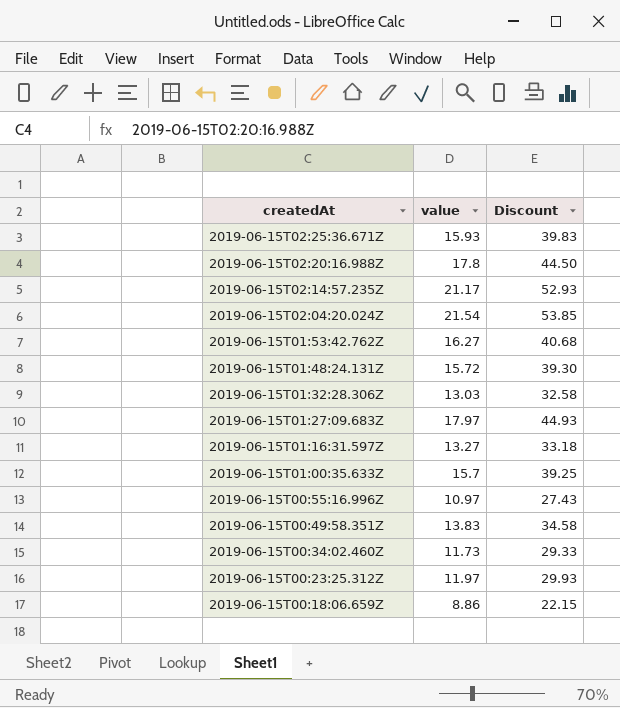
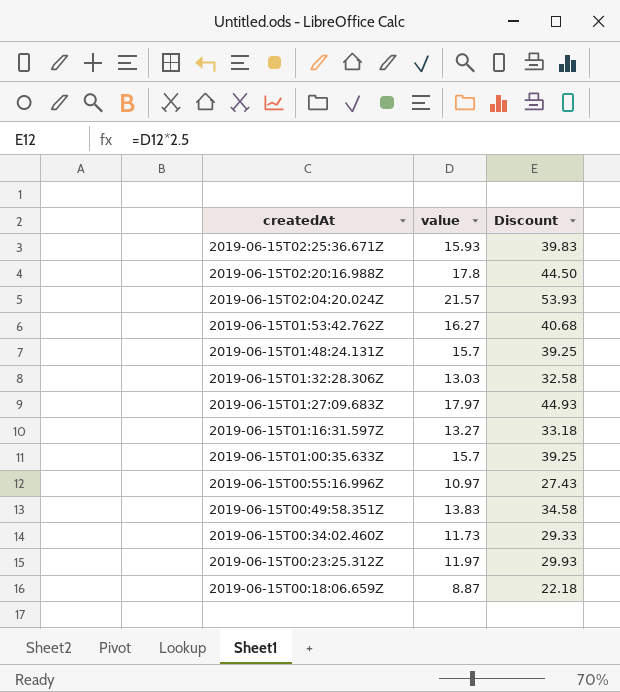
row 2019-06-15T02:14:57.235Z: 21.17 | 52.93 -> none
2019-06-15T02:04:20.024Z | value: 21.54 -> 21.57
2019-06-15T02:04:20.024Z | Discount: 53.85 -> 53.93
2019-06-15T01:48:24.131Z | value: 15.72 -> 15.7
2019-06-15T01:48:24.131Z | Discount: 39.30 -> 39.25
2019-06-15T00:18:06.659Z | value: 8.86 -> 8.87
2019-06-15T00:18:06.659Z | Discount: 22.15 -> 22.18

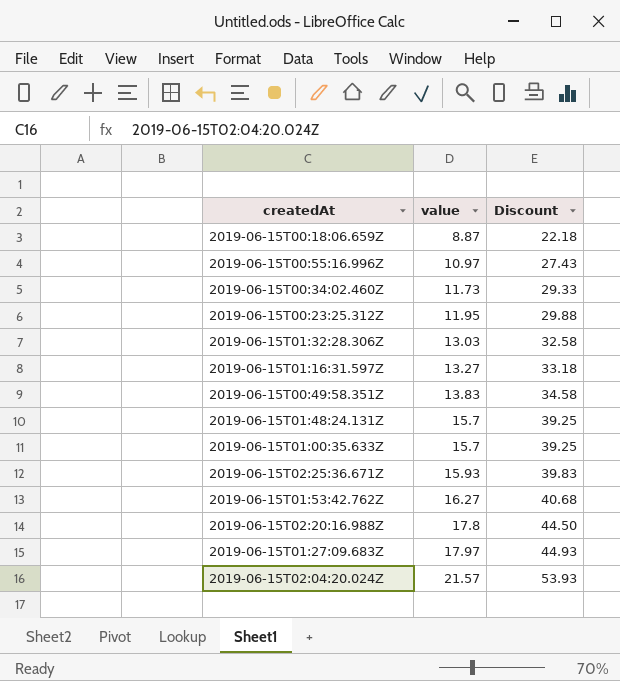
row order: createdAt descending -> value ascending
2019-06-15T00:23:25.312Z | value: 11.97 -> 11.95
2019-06-15T00:23:25.312Z | Discount: 29.93 -> 29.88

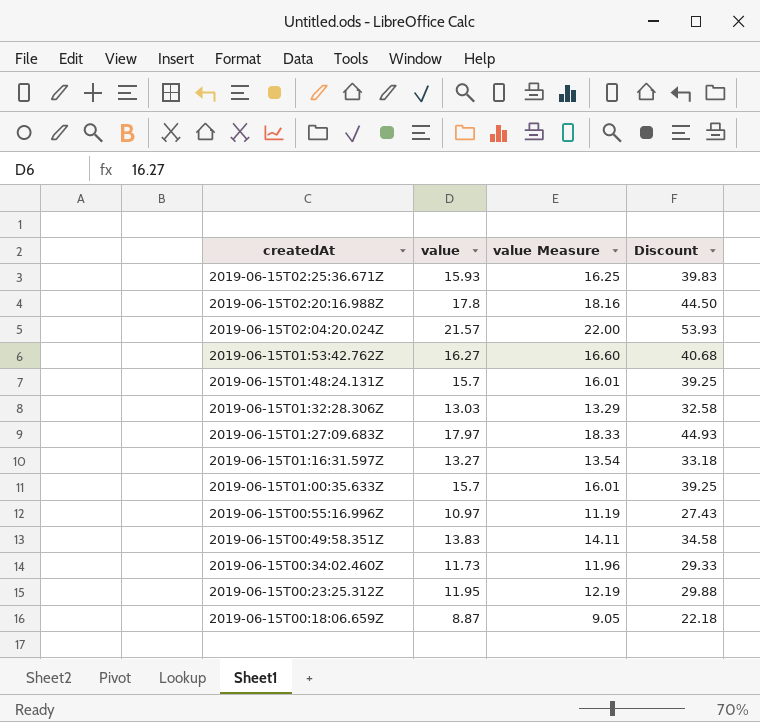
row order: value ascending -> createdAt descending
column value Measure | formula: none -> [value] * 1.02

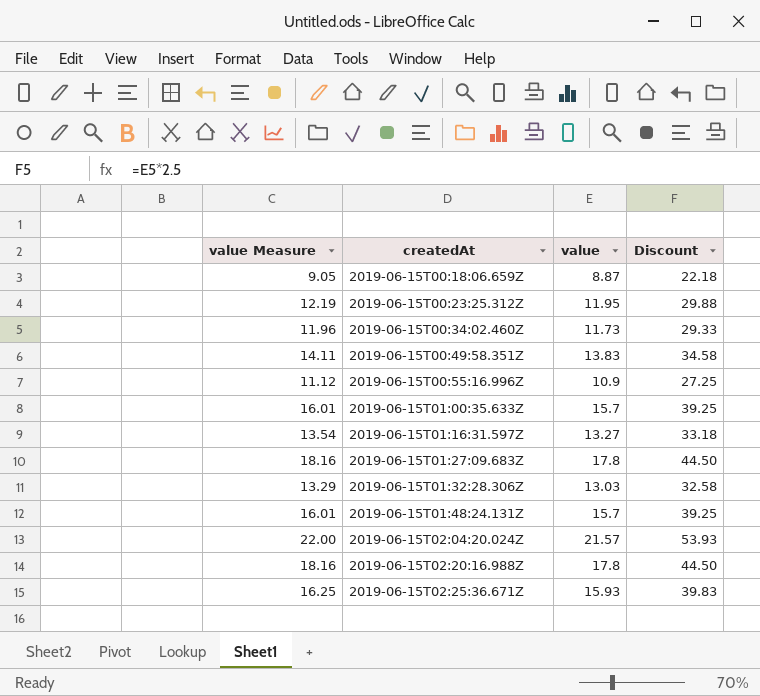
row order: createdAt descending -> createdAt ascending
column value Measure | position: 3 -> 1
row 2019-06-15T01:53:42.762Z: 16.27 | 16.60 | 40.68 -> none
2019-06-15T00:55:16.996Z | value Measure: 11.19 -> 11.12
2019-06-15T00:55:16.996Z | value: 10.97 -> 10.9
2019-06-15T00:55:16.996Z | Discount: 27.43 -> 27.25
2019-06-15T01:27:09.683Z | value Measure: 18.33 -> 18.16
2019-06-15T01:27:09.683Z | value: 17.97 -> 17.8
2019-06-15T01:27:09.683Z | Discount: 44.93 -> 44.50

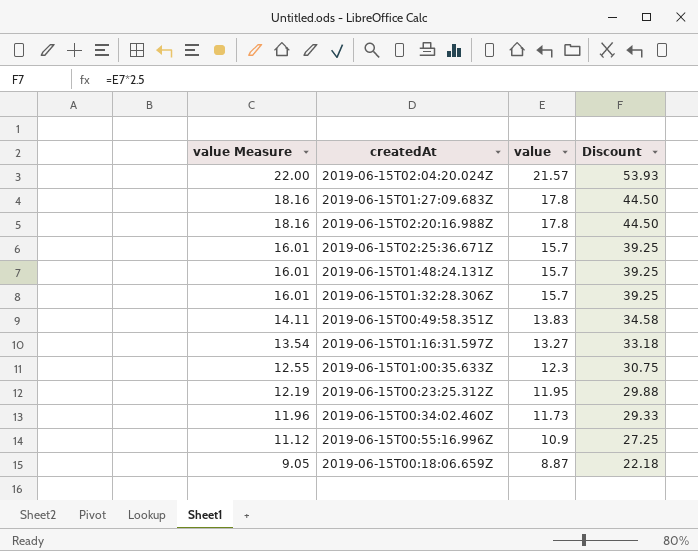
row order: createdAt ascending -> value Measure descending
2019-06-15T02:25:36.671Z | value Measure: 16.25 -> 16.01
2019-06-15T02:25:36.671Z | value: 15.93 -> 15.7
2019-06-15T02:25:36.671Z | Discount: 39.83 -> 39.25
2019-06-15T01:32:28.306Z | value Measure: 13.29 -> 16.01
2019-06-15T01:32:28.306Z | value: 13.03 -> 15.7
2019-06-15T01:32:28.306Z | Discount: 32.58 -> 39.25
2019-06-15T01:00:35.633Z | value Measure: 16.01 -> 12.55
2019-06-15T01:00:35.633Z | value: 15.7 -> 12.3
2019-06-15T01:00:35.633Z | Discount: 39.25 -> 30.75

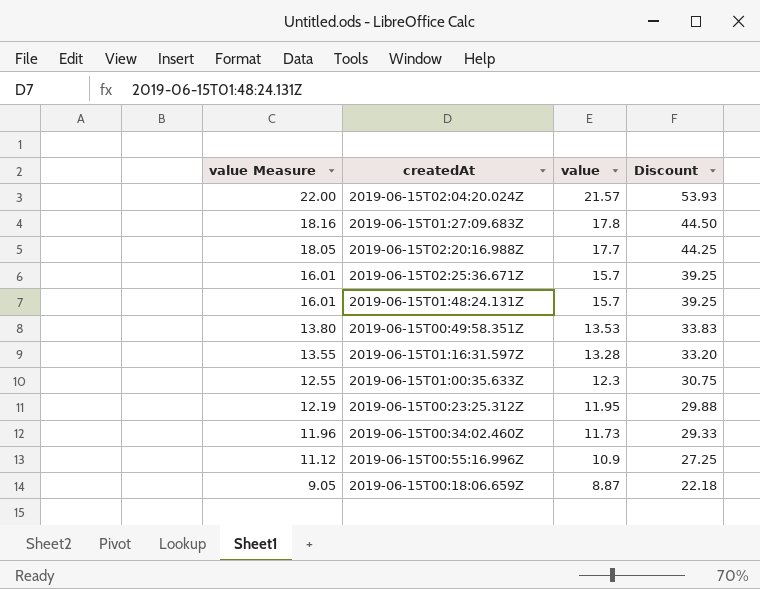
row 2019-06-15T01:32:28.306Z: 16.01 | 15.7 | 39.25 -> none
2019-06-15T02:20:16.988Z | value Measure: 18.16 -> 18.05
2019-06-15T02:20:16.988Z | value: 17.8 -> 17.7
2019-06-15T02:20:16.988Z | Discount: 44.50 -> 44.25
2019-06-15T00:49:58.351Z | value Measure: 14.11 -> 13.80
2019-06-15T00:49:58.351Z | value: 13.83 -> 13.53
2019-06-15T00:49:58.351Z | Discount: 34.58 -> 33.83
2019-06-15T01:16:31.597Z | value Measure: 13.54 -> 13.55
2019-06-15T01:16:31.597Z | value: 13.27 -> 13.28
2019-06-15T01:16:31.597Z | Discount: 33.18 -> 33.20

